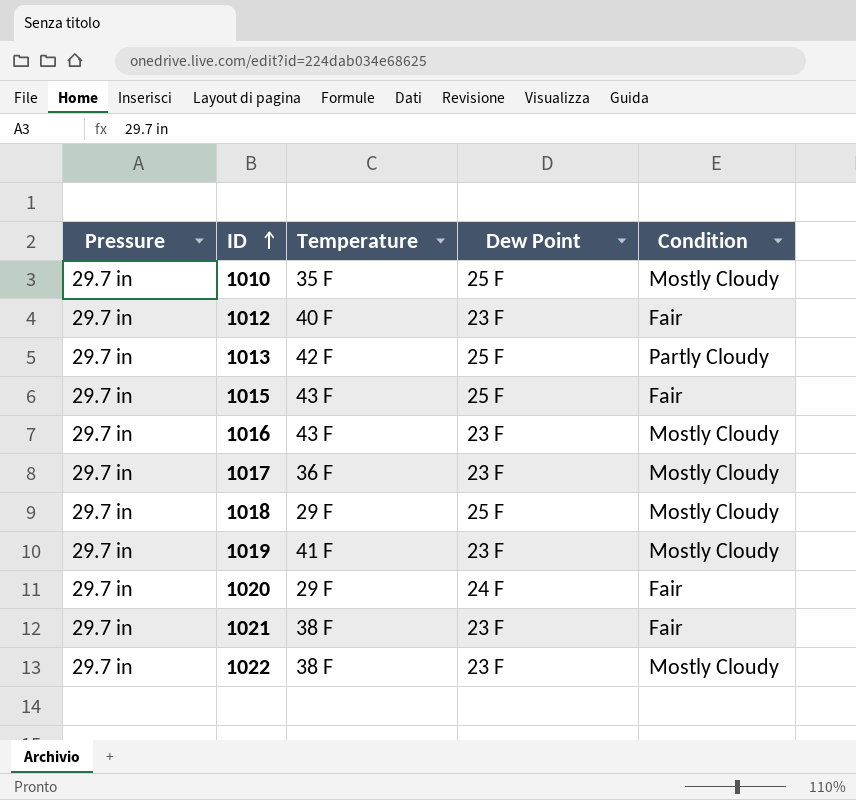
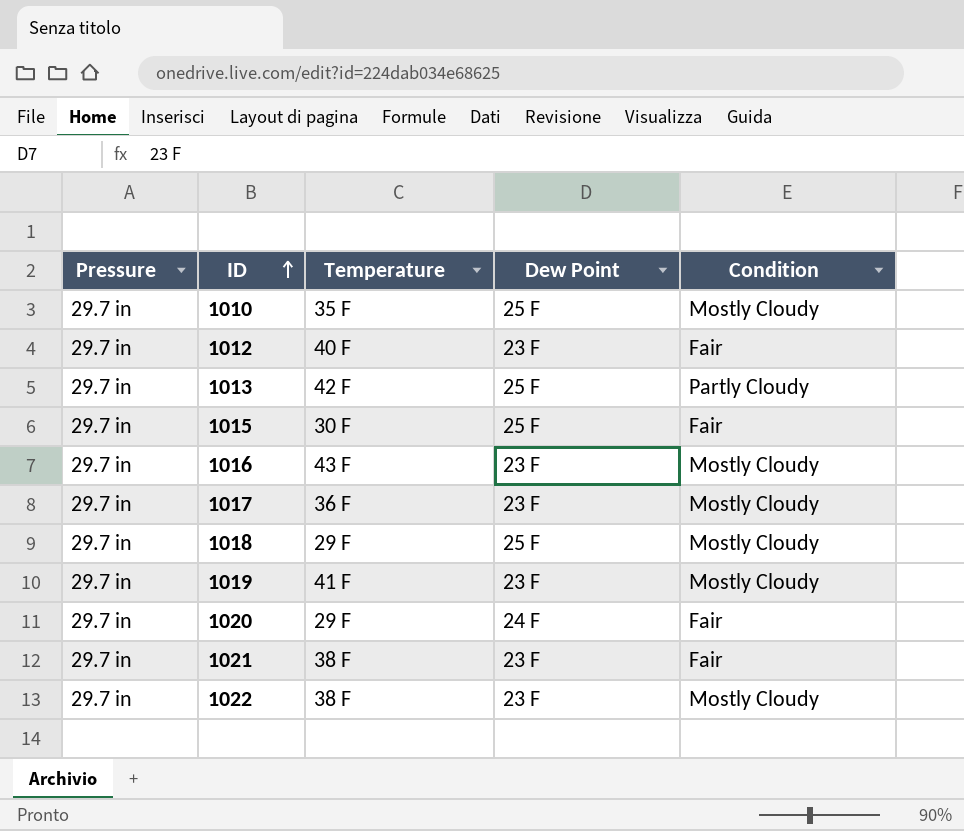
1015 | Temperature: 43 F -> 30 F

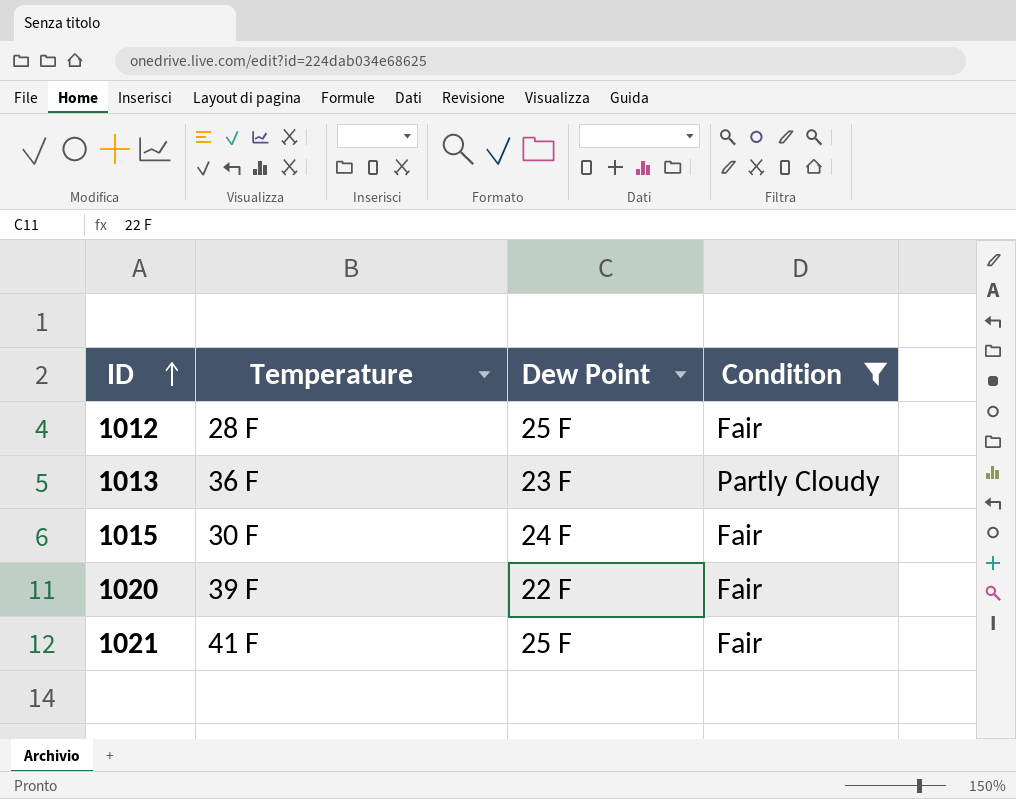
filter: none -> Condition != Mostly Cloudy
column Pressure | position: 1 -> none
1012 | Temperature: 40 F -> 28 F
1012 | Dew Point: 23 F -> 25 F
1013 | Temperature: 42 F -> 36 F
1013 | Dew Point: 25 F -> 23 F
1015 | Dew Point: 25 F -> 24 F
1020 | Temperature: 29 F -> 39 F
1020 | Dew Point: 24 F -> 22 F
1021 | Temperature: 38 F -> 41 F
1021 | Dew Point: 23 F -> 25 F

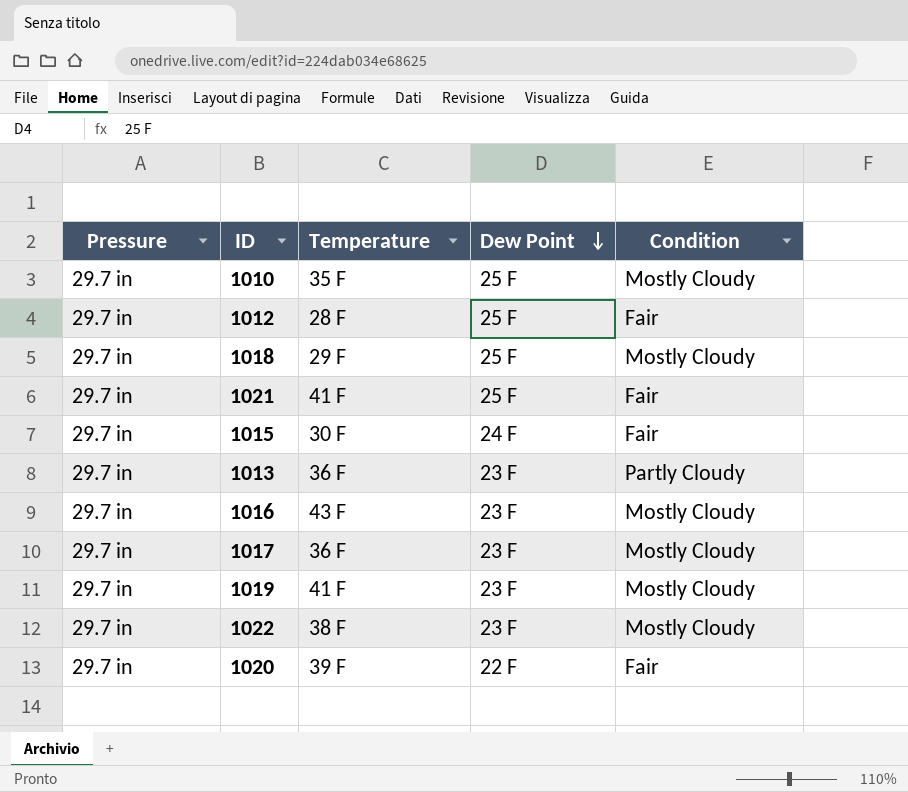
filter: Condition != Mostly Cloudy -> none
row order: ID ascending -> Dew Point descending
column Pressure | position: none -> 1

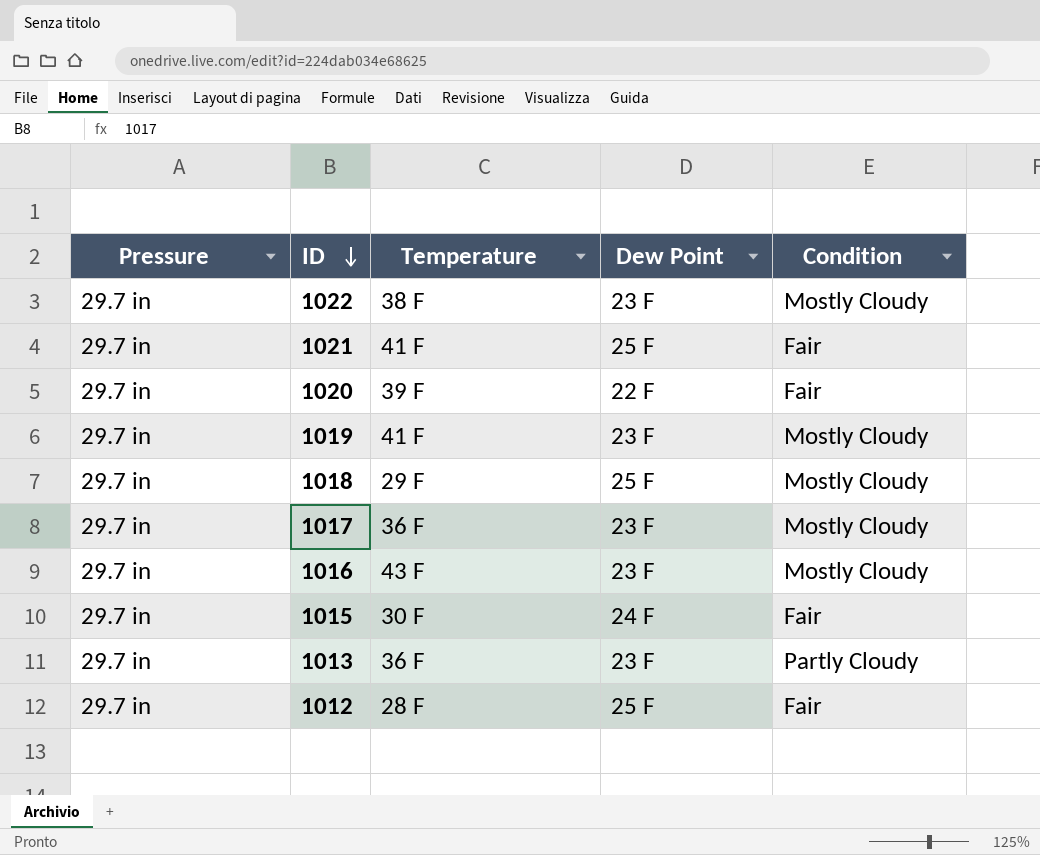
row order: Dew Point descending -> ID descending
row 1010: 29.7 in | 35 F | 25 F | Mostly Cloudy -> none

